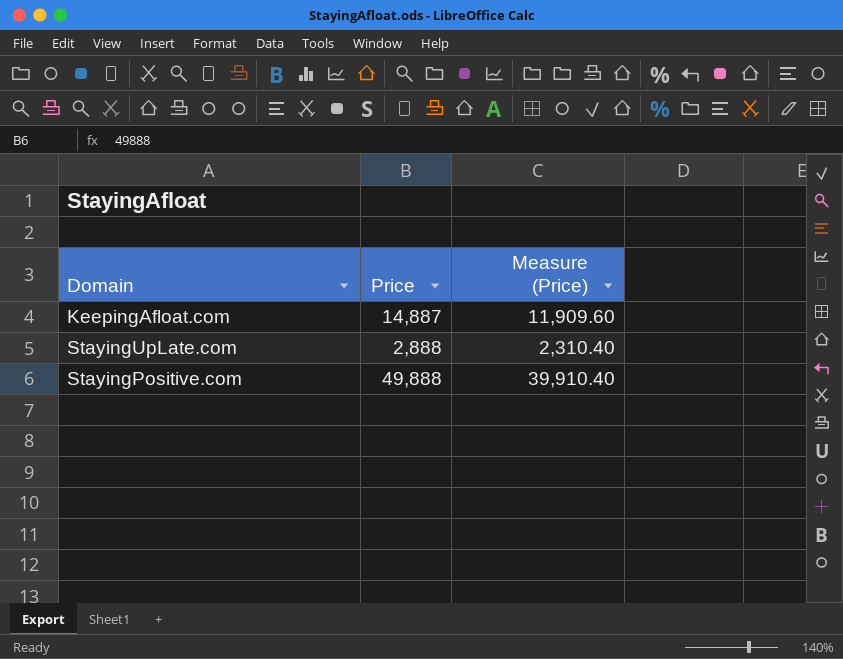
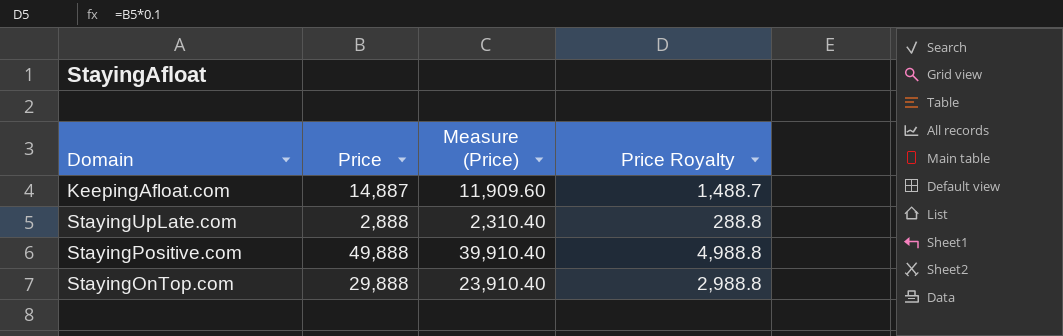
column Price Royalty | formula: none -> [Price] * 0.1
row StayingOnTop.com: none -> 29,888 | 23,910.40 | 2,988.8

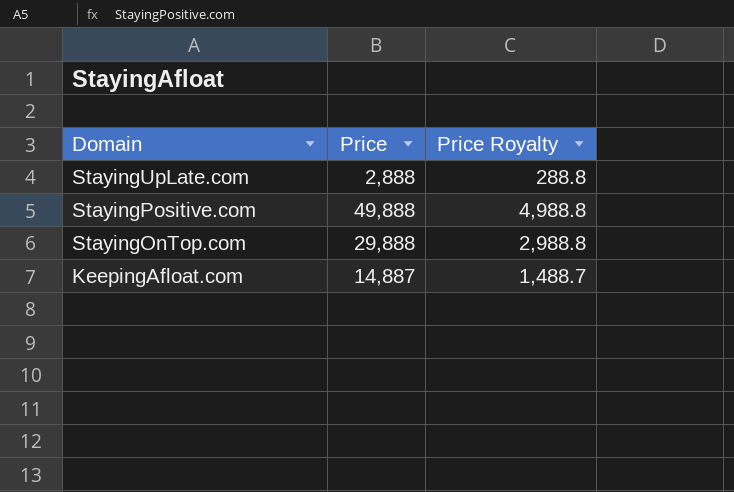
row order: none -> Domain descending
column Measure (Price) | formula: [Price] * 0.8 -> none

